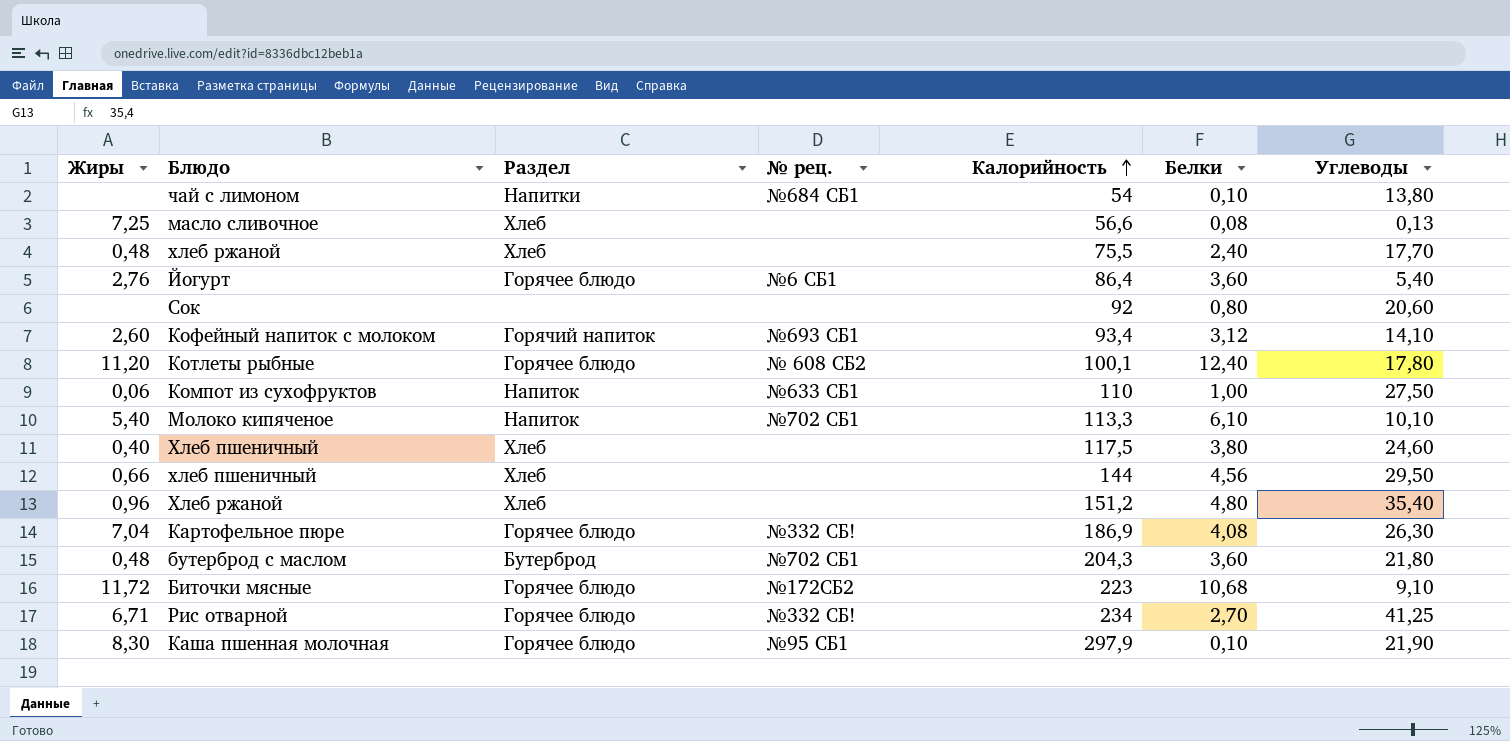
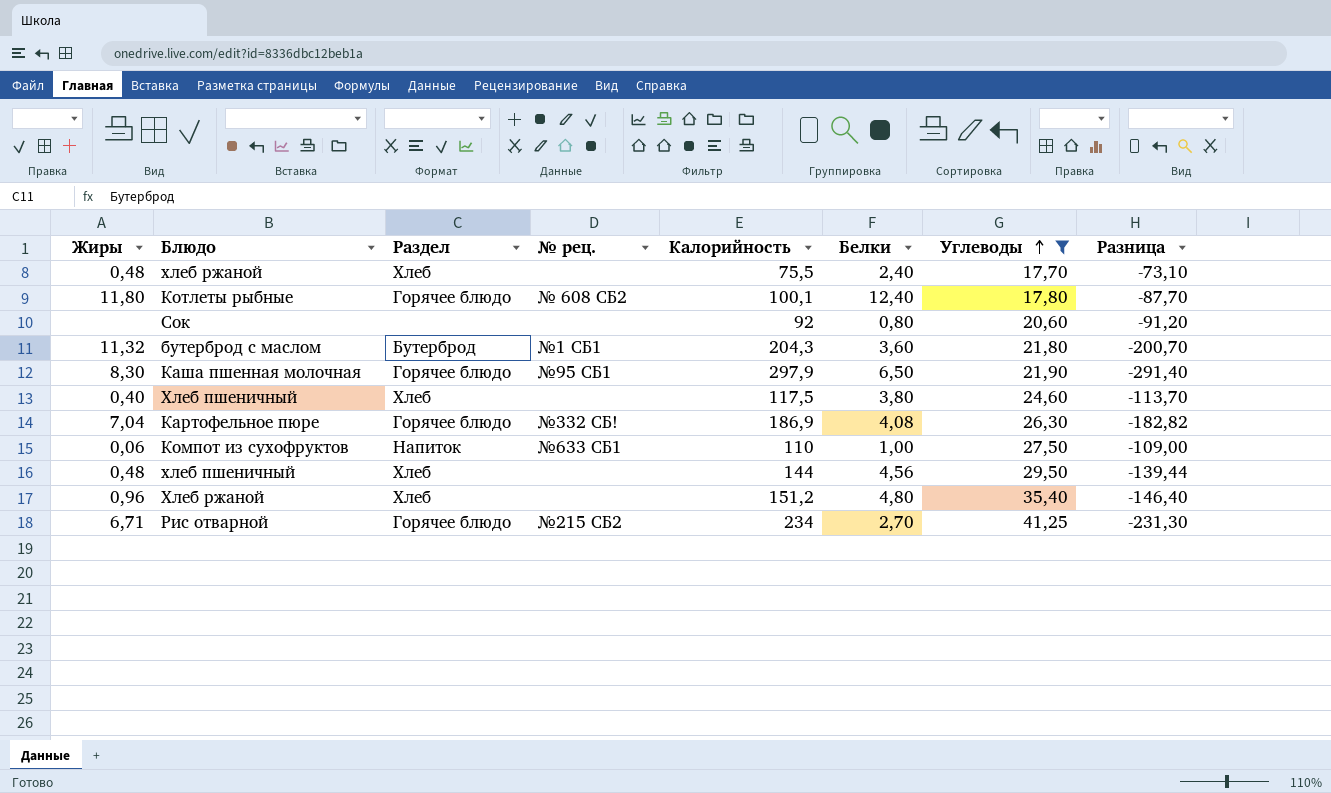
filter: none -> Углеводы >= 17,70
row order: Калорийность ascending -> Углеводы ascending
column Разница | formula: none -> [Белки] - [Калорийность]
Котлеты рыбные | Жиры: 11,20 -> 11,80
бутерброд с маслом | Жиры: 0,48 -> 11,32
бутерброд с маслом | № рец.: №702 СБ1 -> №1 СБ1
Каша пшенная молочная | Белки: 0,10 -> 6,50
хлеб пшеничный | Жиры: 0,66 -> 0,48
Рис отварной | № рец.: №332 СБ! -> №215 СБ2

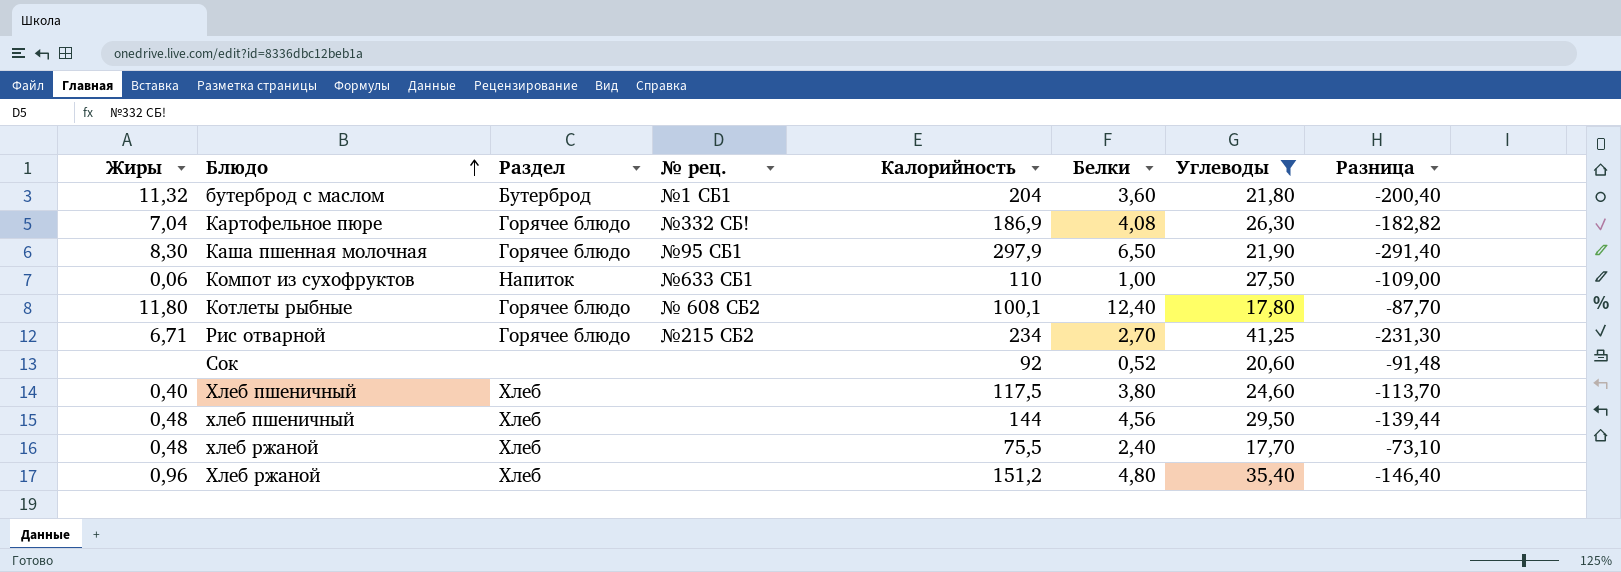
row order: Углеводы ascending -> Блюдо ascending
бутерброд с маслом | Калорийность: 204,3 -> 204
бутерброд с маслом | Разница: -200,70 -> -200,40
Сок | Белки: 0,80 -> 0,52
Сок | Разница: -91,20 -> -91,48

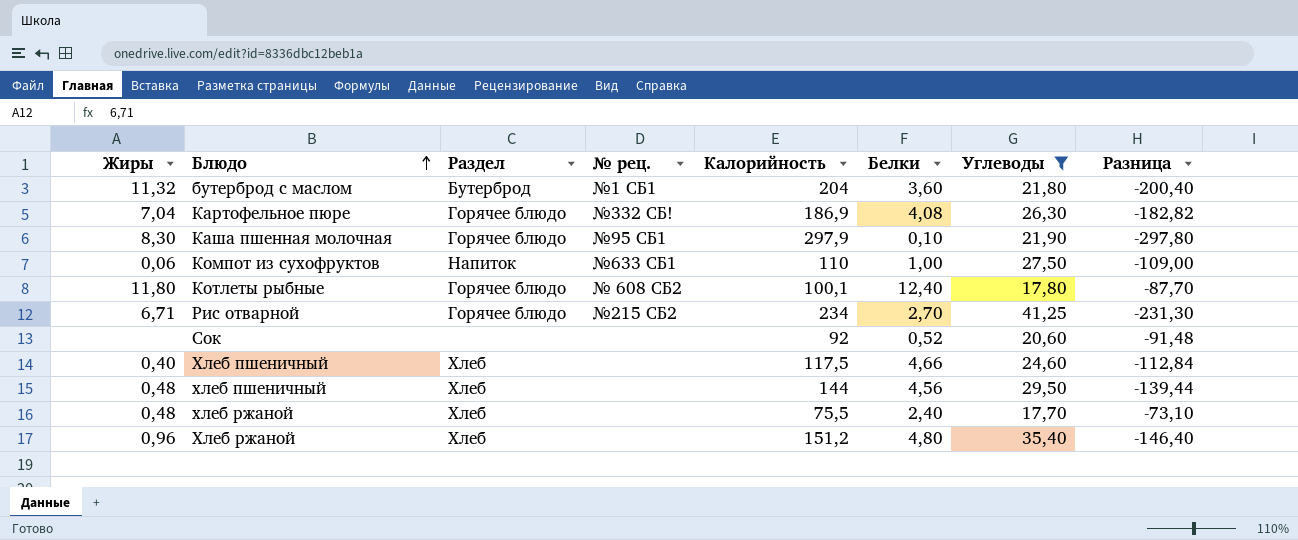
Каша пшенная молочная | Белки: 6,50 -> 0,10
Каша пшенная молочная | Разница: -291,40 -> -297,80
Хлеб пшеничный | Белки: 3,80 -> 4,66
Хлеб пшеничный | Разница: -113,70 -> -112,84

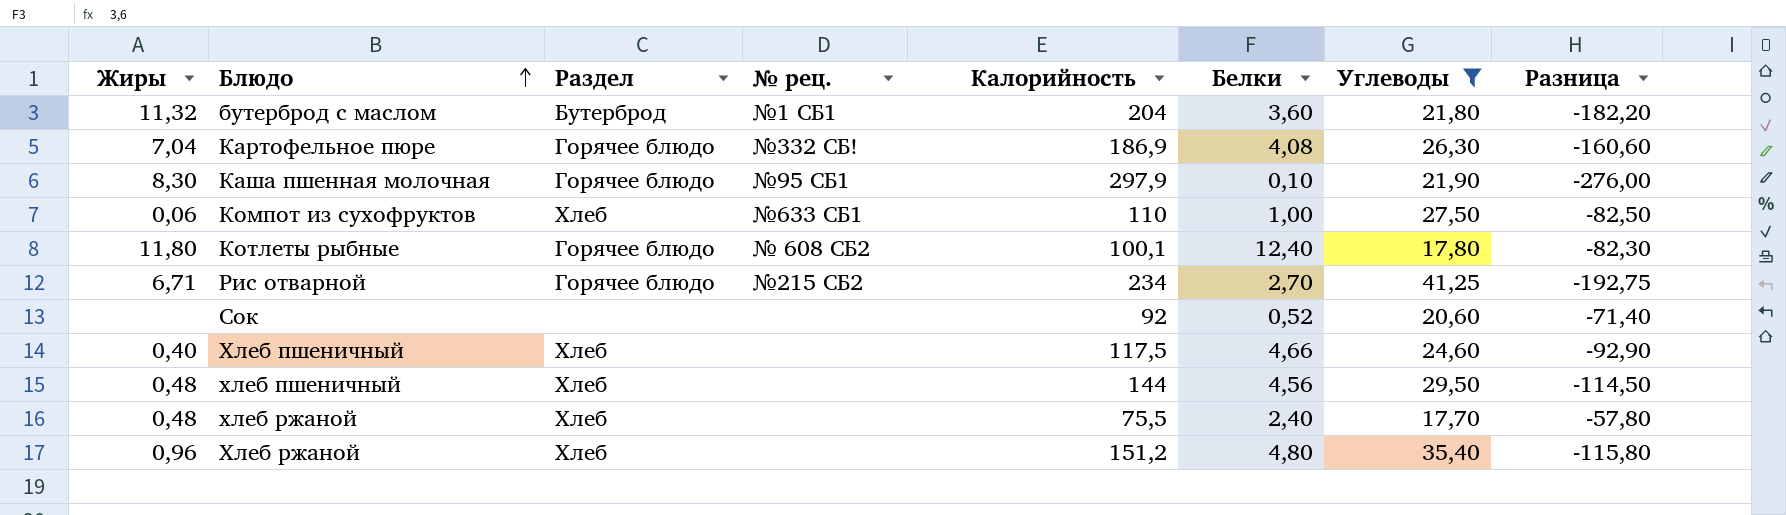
column Разница | formula: [Белки] - [Калорийность] -> [Углеводы] - [Калорийность]
Компот из сухофруктов | Раздел: Напиток -> Хлеб

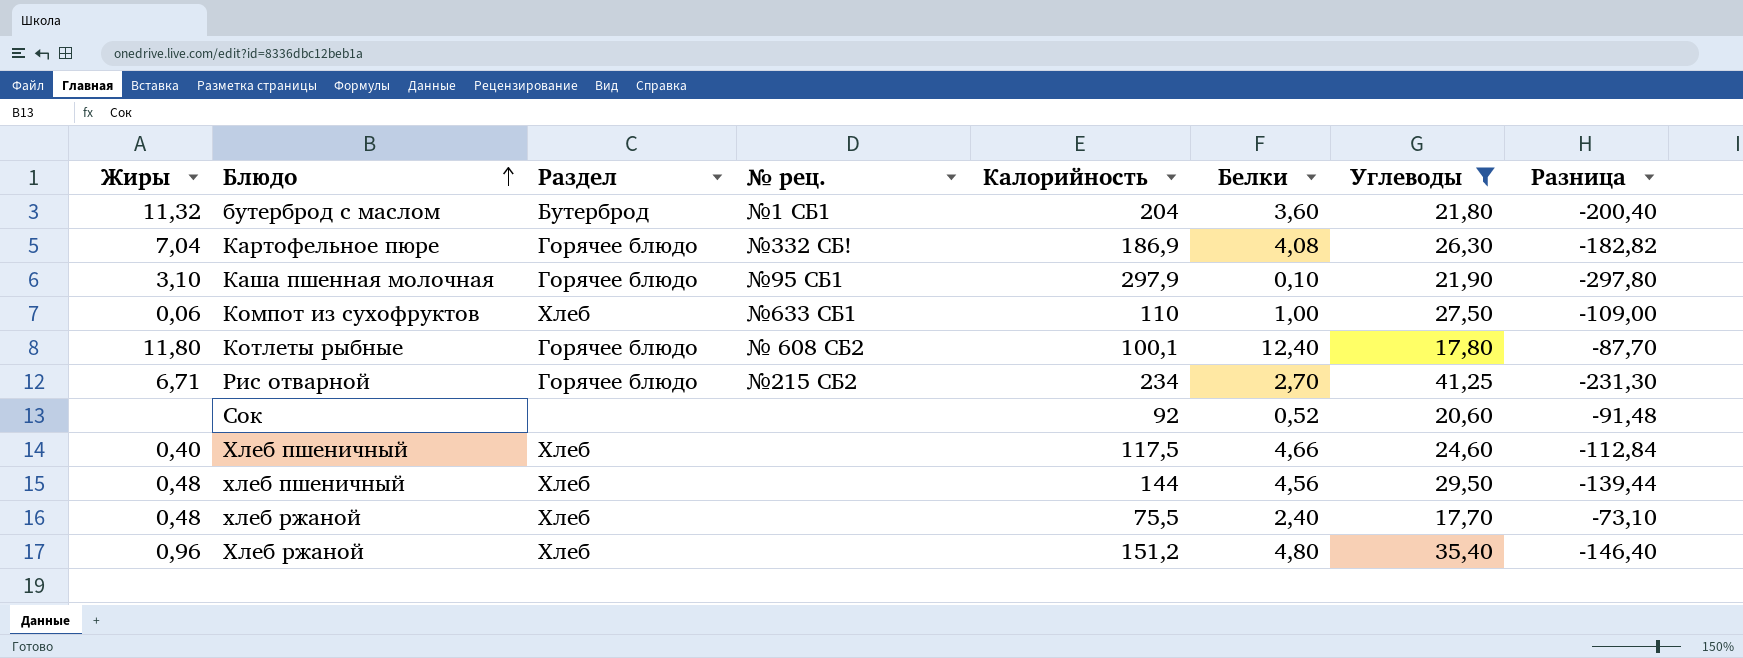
column Разница | formula: [Углеводы] - [Калорийность] -> [Белки] - [Калорийность]
Каша пшенная молочная | Жиры: 8,30 -> 3,10

